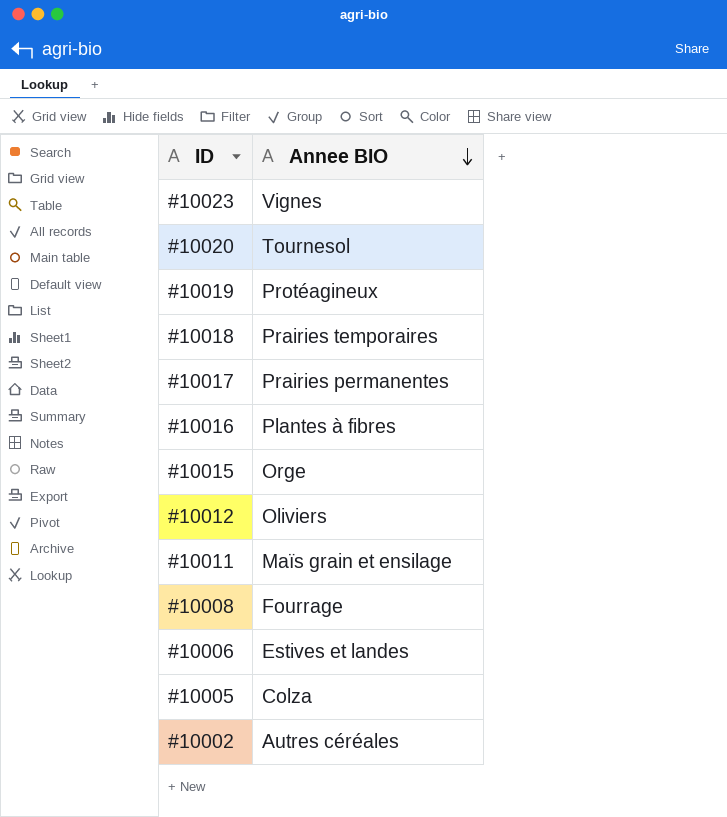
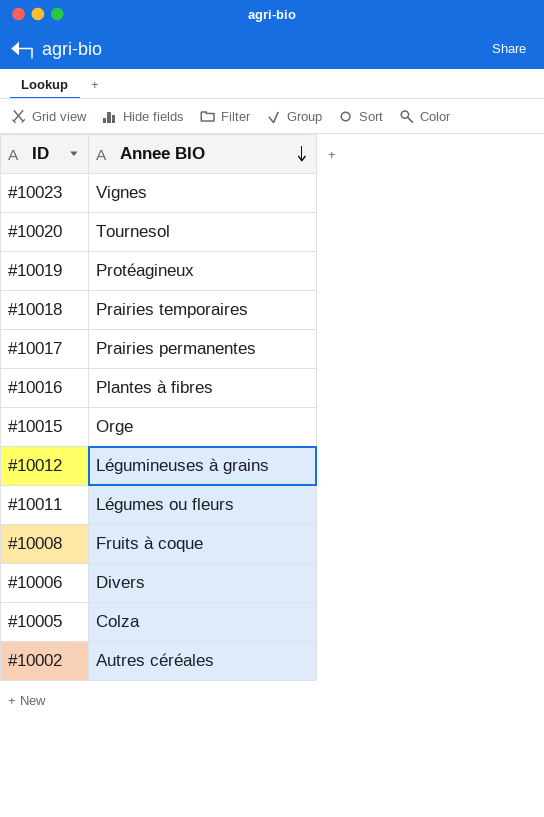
#10012 | Annee BIO: Oliviers -> Légumineuses à grains
#10011 | Annee BIO: Maïs grain et ensilage -> Légumes ou fleurs
#10008 | Annee BIO: Fourrage -> Fruits à coque
#10006 | Annee BIO: Estives et landes -> Divers

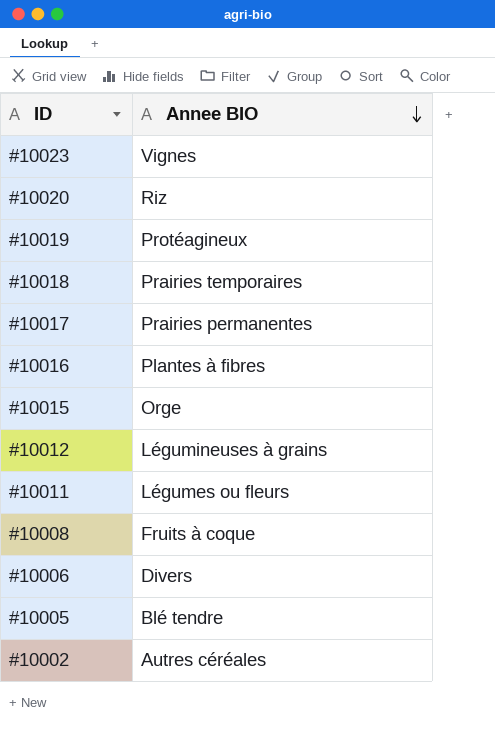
#10020 | Annee BIO: Tournesol -> Riz
#10005 | Annee BIO: Colza -> Blé tendre

